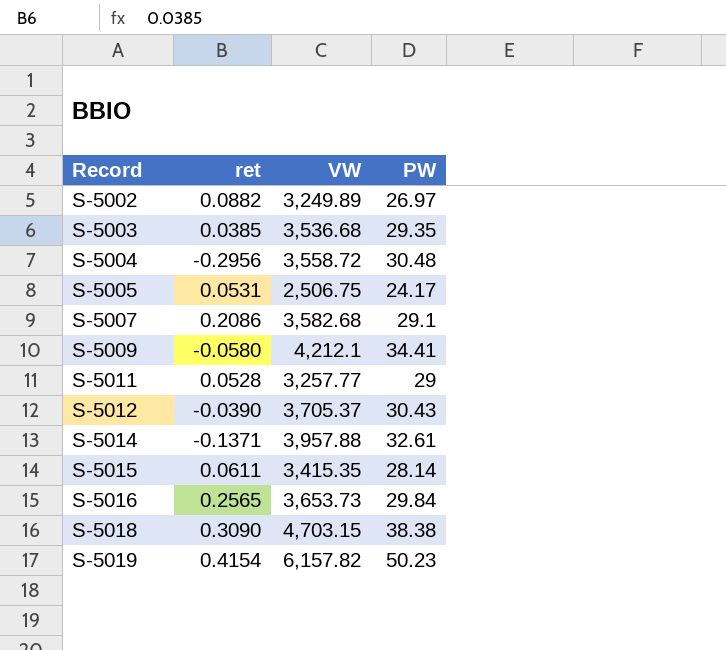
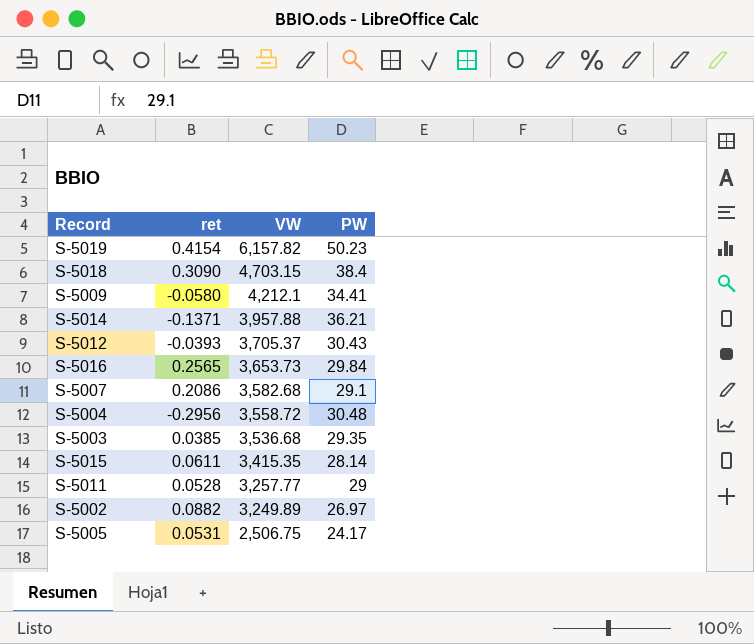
row order: Record ascending -> VW descending
S-5018 | PW: 38.38 -> 38.4
S-5014 | PW: 32.61 -> 36.21
S-5012 | ret: -0.0390 -> -0.0393

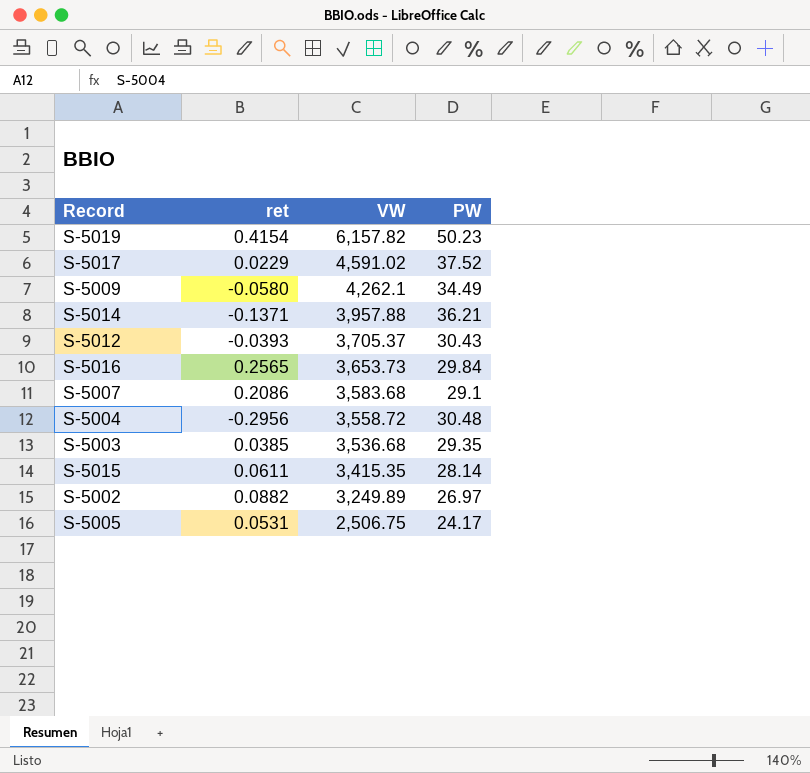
row S-5018: 0.3090 | 4,703.15 | 38.4 -> none
row S-5011: 0.0528 | 3,257.77 | 29 -> none
row S-5017: none -> 0.0229 | 4,591.02 | 37.52
S-5009 | VW: 4,212.1 -> 4,262.1
S-5009 | PW: 34.41 -> 34.49
S-5007 | VW: 3,582.68 -> 3,583.68

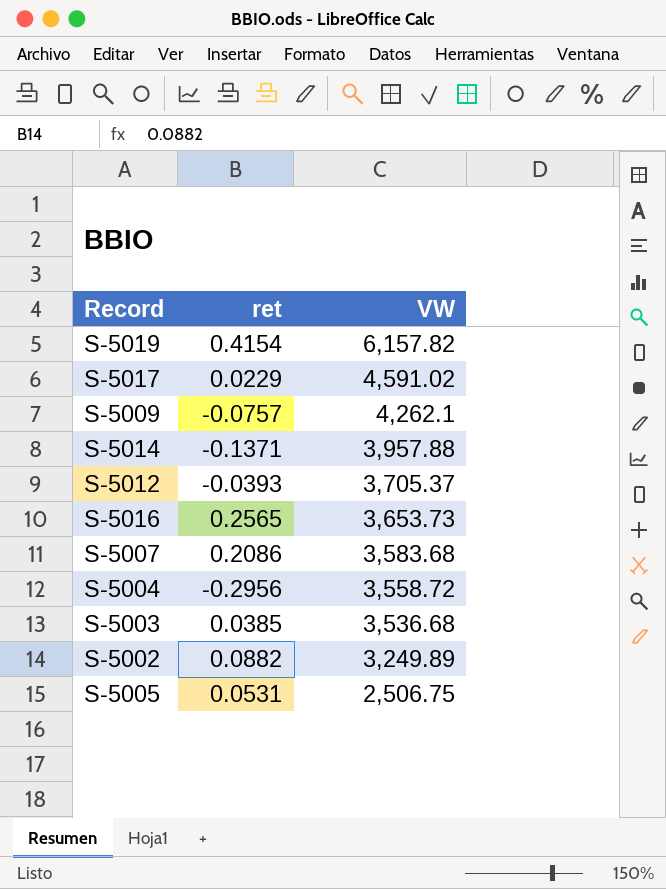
column PW | position: 4 -> none
row S-5015: 0.0611 | 3,415.35 | 28.14 -> none
S-5009 | ret: -0.0580 -> -0.0757

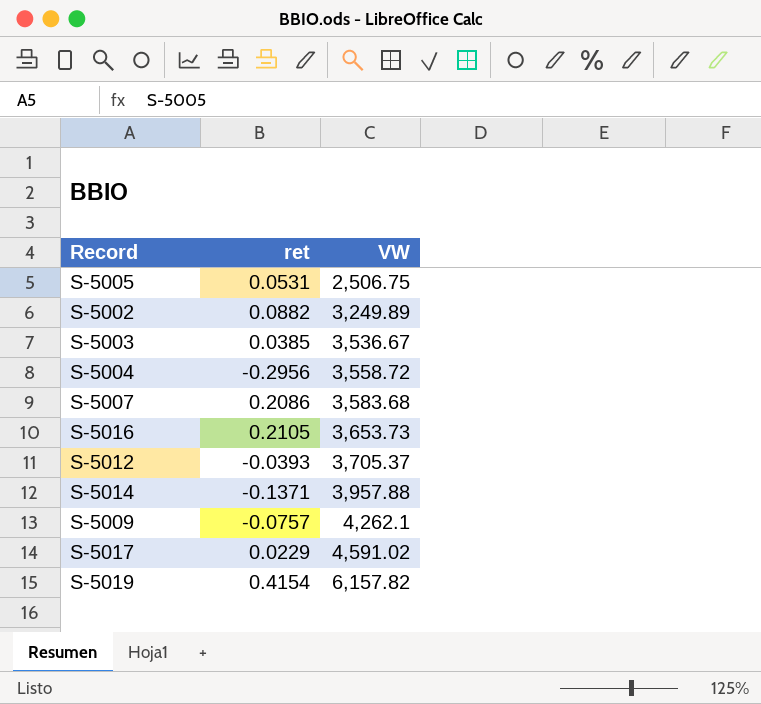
row order: VW descending -> VW ascending
S-5003 | VW: 3,536.68 -> 3,536.67
S-5016 | ret: 0.2565 -> 0.2105

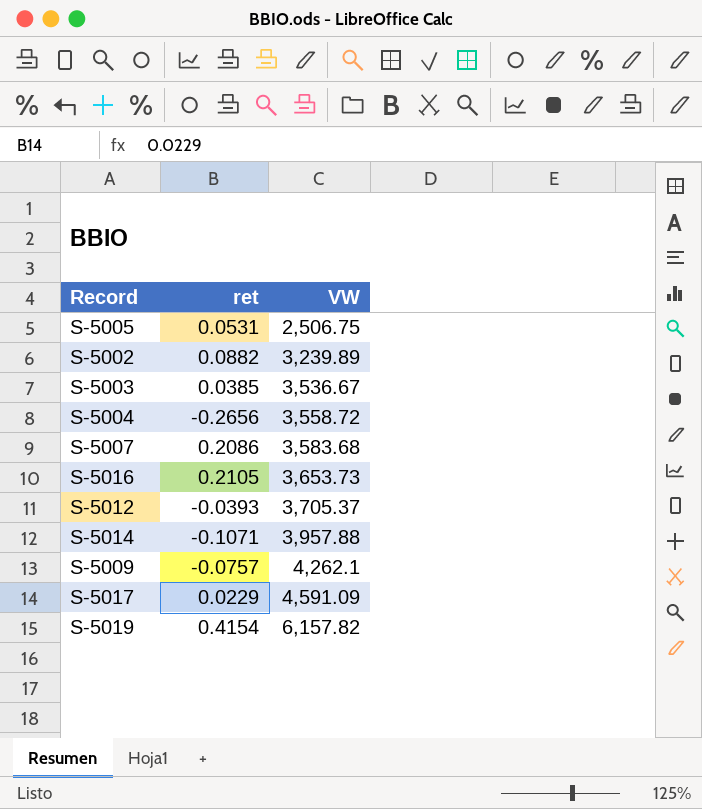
S-5002 | VW: 3,249.89 -> 3,239.89
S-5004 | ret: -0.2956 -> -0.2656
S-5014 | ret: -0.1371 -> -0.1071
S-5017 | VW: 4,591.02 -> 4,591.09

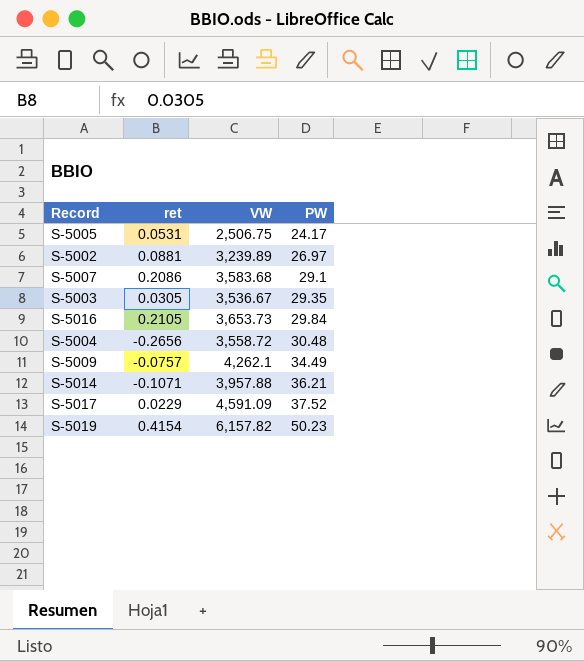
row order: VW ascending -> PW ascending
column PW | position: none -> 4
row S-5012: -0.0393 | 3,705.37 -> none
S-5002 | ret: 0.0882 -> 0.0881
S-5003 | ret: 0.0385 -> 0.0305

